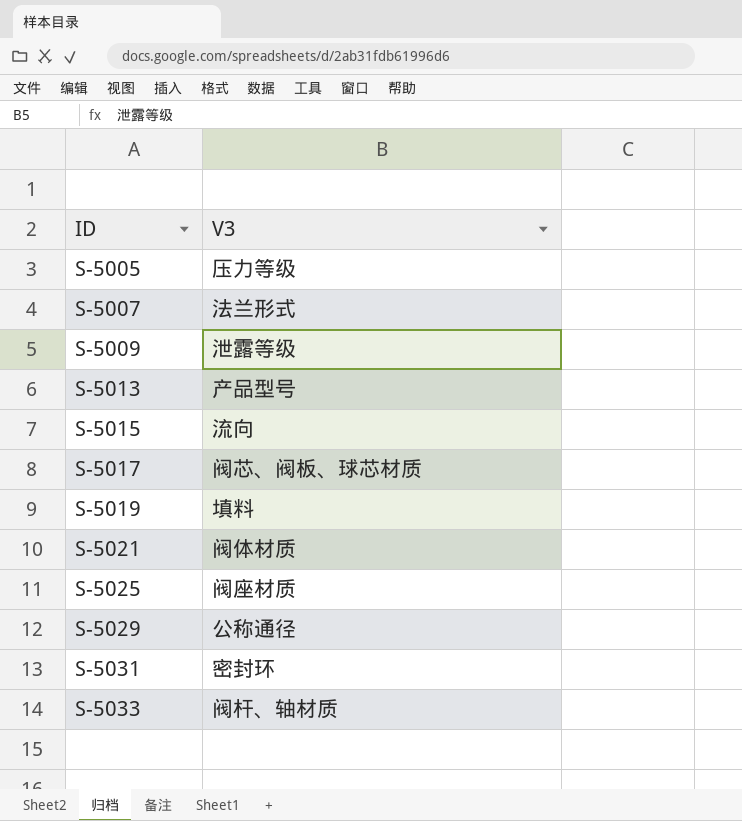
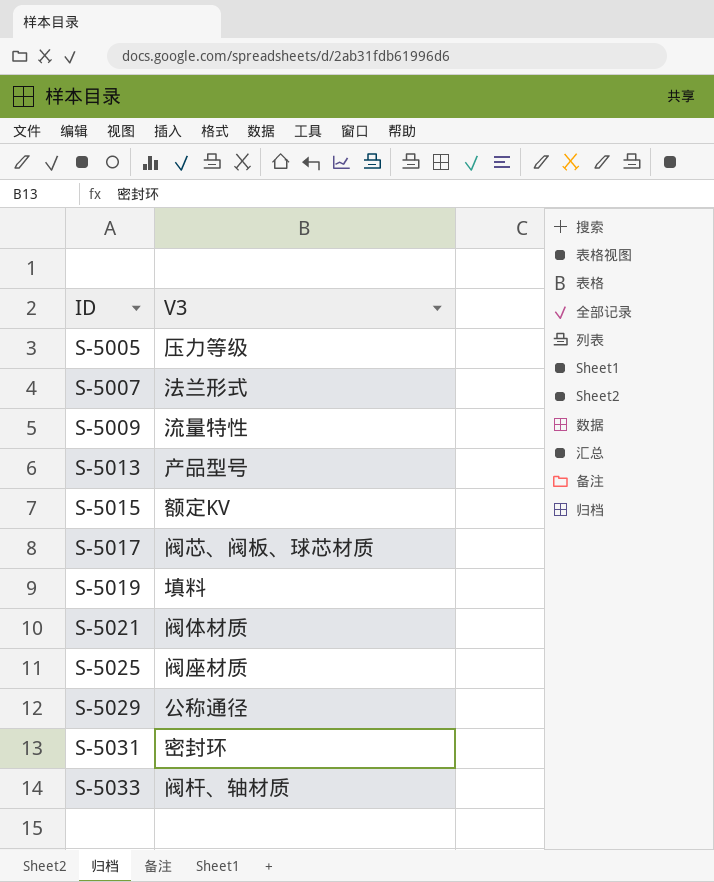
S-5009 | V3: 泄露等级 -> 流量特性
S-5015 | V3: 流向 -> 额定KV

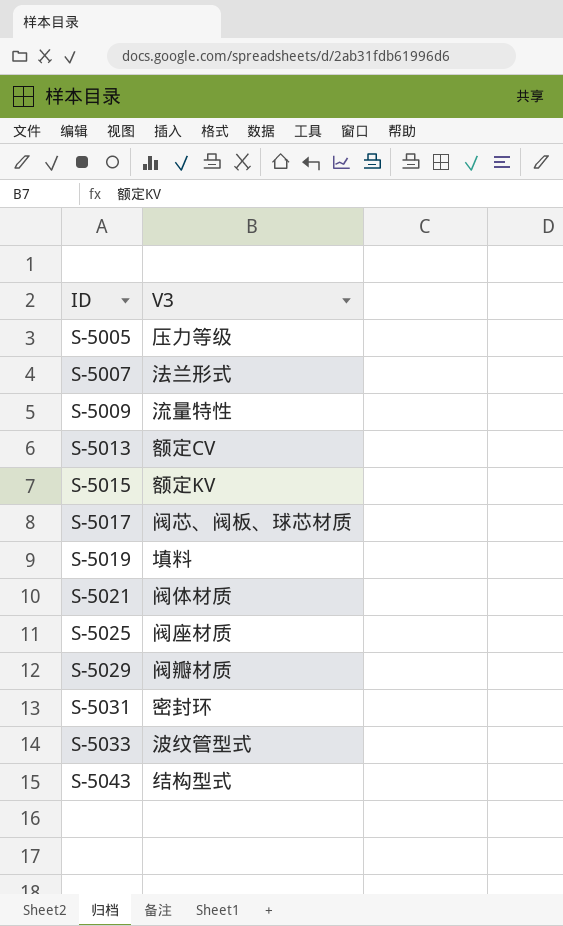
S-5013 | V3: 产品型号 -> 额定CV
S-5029 | V3: 公称通径 -> 阀瓣材质
S-5033 | V3: 阀杆、轴材质 -> 波纹管型式
row S-5043: none -> 结构型式

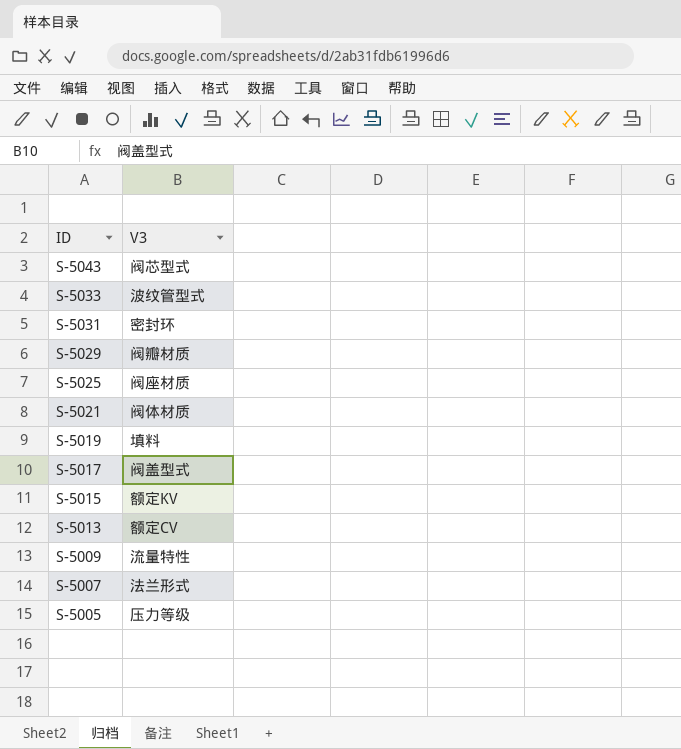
row order: ID ascending -> ID descending
S-5043 | V3: 结构型式 -> 阀芯型式
S-5017 | V3: 阀芯、阀板、球芯材质 -> 阀盖型式

